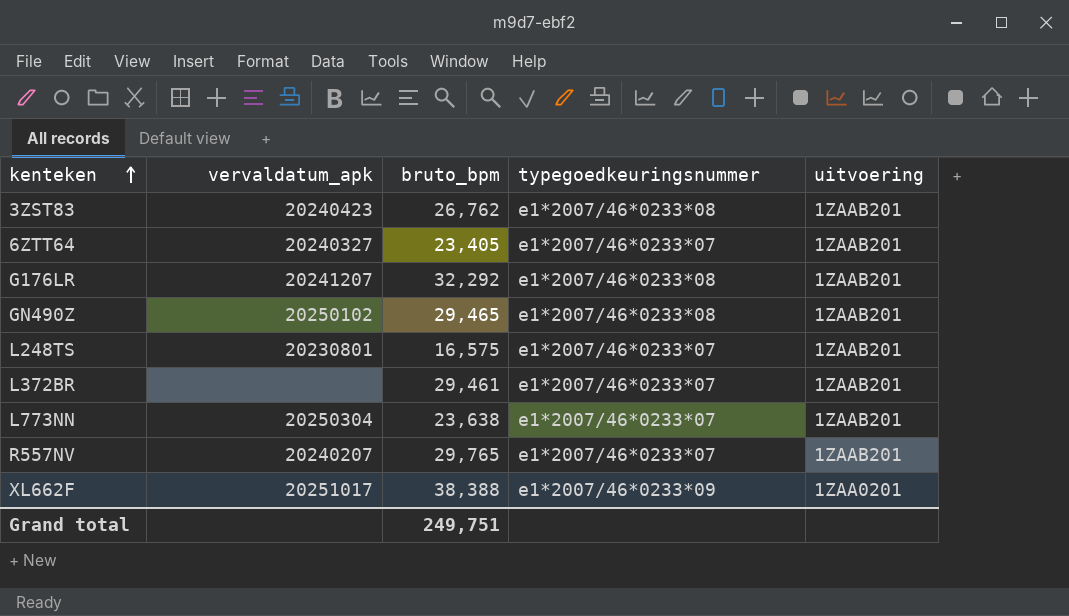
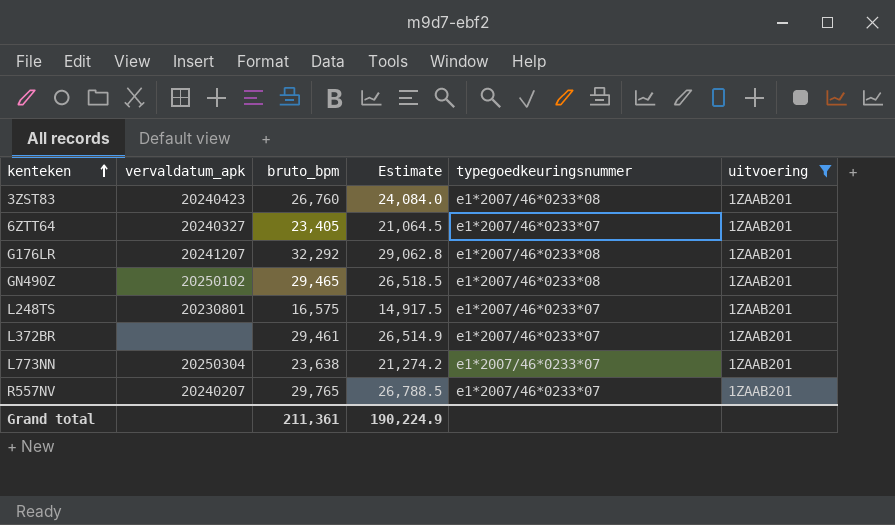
filter: none -> uitvoering = 1ZAAB201
column Estimate | formula: none -> [bruto_bpm] * 0.9
3ZST83 | bruto_bpm: 26,762 -> 26,760
Grand total | bruto_bpm: 249,751 -> 211,361

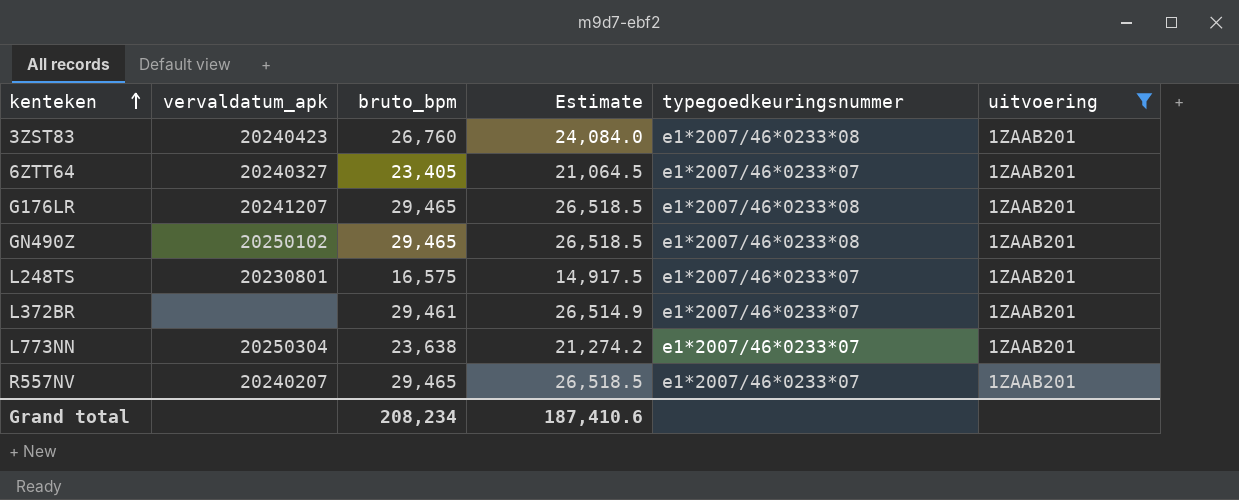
G176LR | bruto_bpm: 32,292 -> 29,465
G176LR | Estimate: 29,062.8 -> 26,518.5
R557NV | bruto_bpm: 29,765 -> 29,465
R557NV | Estimate: 26,788.5 -> 26,518.5
Grand total | bruto_bpm: 211,361 -> 208,234
Grand total | Estimate: 190,224.9 -> 187,410.6

